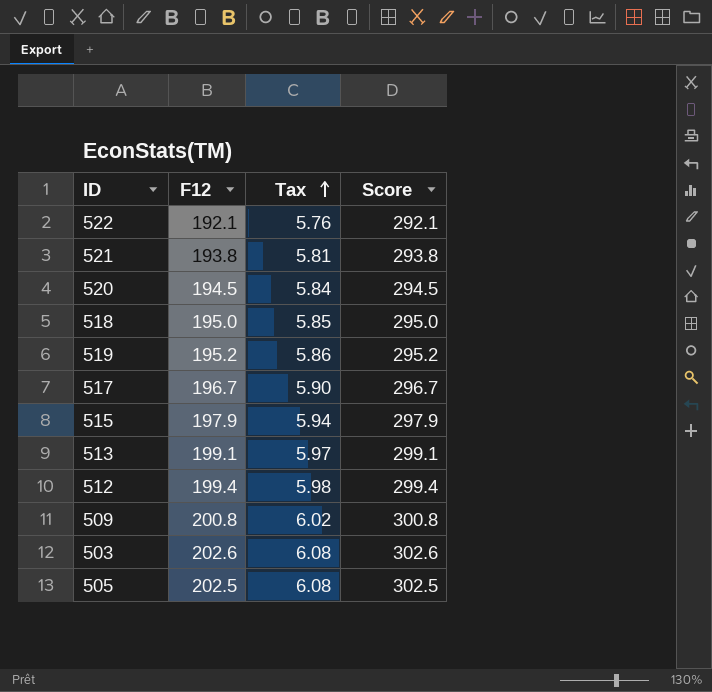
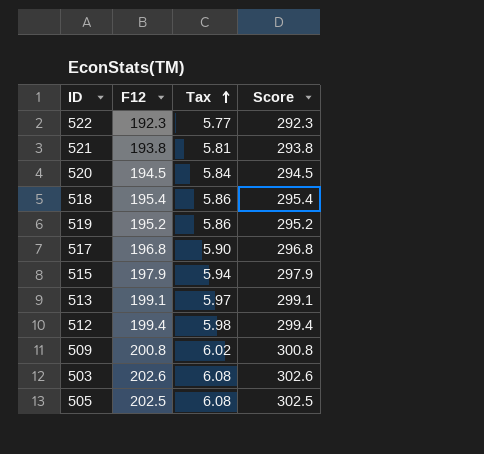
522 | F12: 192.1 -> 192.3
522 | Tax: 5.76 -> 5.77
522 | Score: 292.1 -> 292.3
518 | F12: 195.0 -> 195.4
518 | Tax: 5.85 -> 5.86
518 | Score: 295.0 -> 295.4
517 | F12: 196.7 -> 196.8
517 | Score: 296.7 -> 296.8

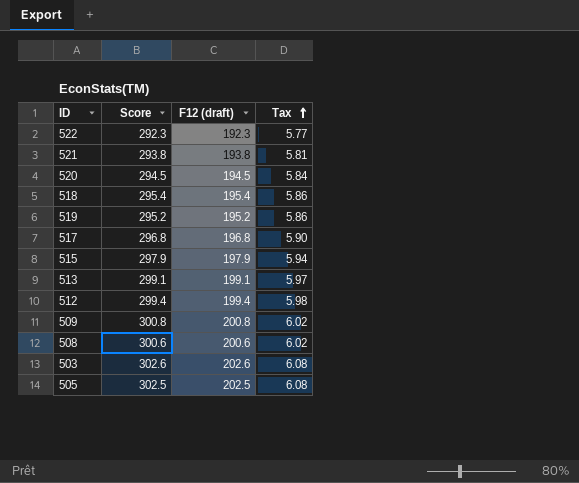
column Score | position: 4 -> 2
column name: F12 -> F12 (draft)
row 508: none -> 300.6 | 200.6 | 6.02

